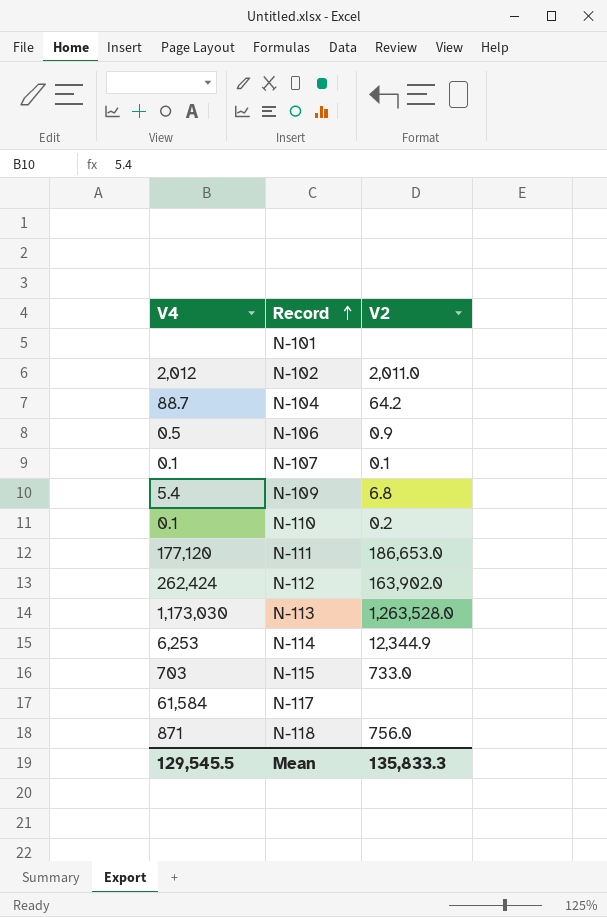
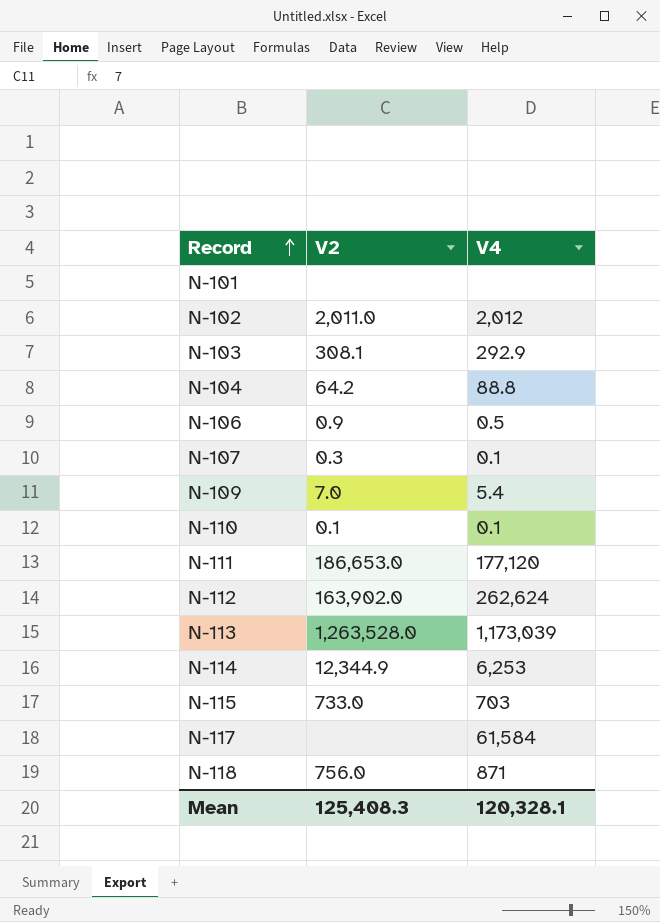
column V4 | position: 1 -> 3
row N-103: none -> 308.1 | 292.9
N-104 | V4: 88.7 -> 88.8
N-107 | V2: 0.1 -> 0.3
N-109 | V2: 6.8 -> 7.0
N-110 | V2: 0.2 -> 0.1
N-112 | V4: 262,424 -> 262,624
N-113 | V4: 1,173,030 -> 1,173,039
Mean | V2: 135,833.3 -> 125,408.3
Mean | V4: 129,545.5 -> 120,328.1

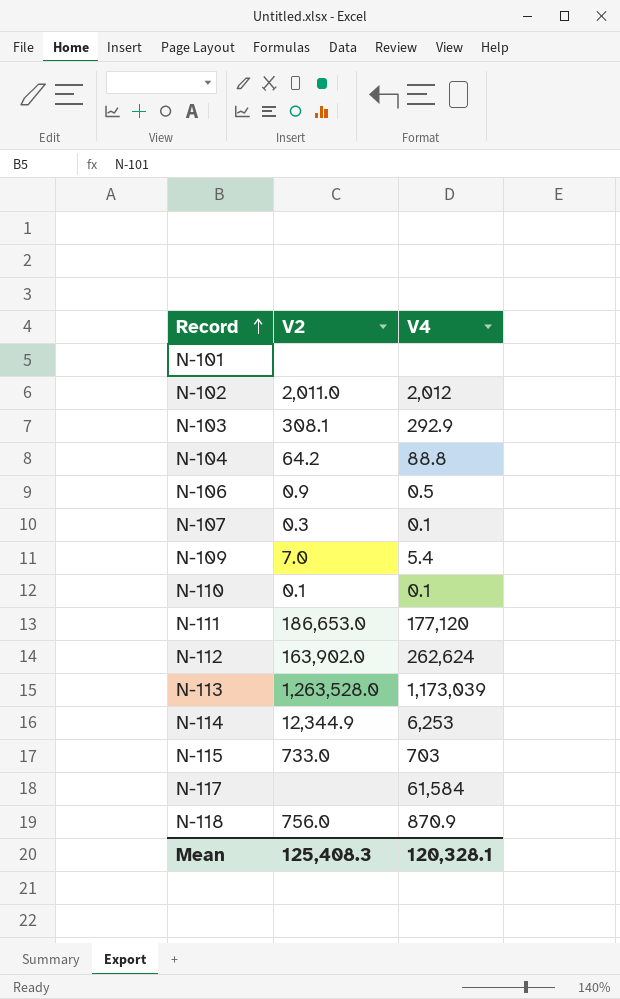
N-118 | V4: 871 -> 870.9

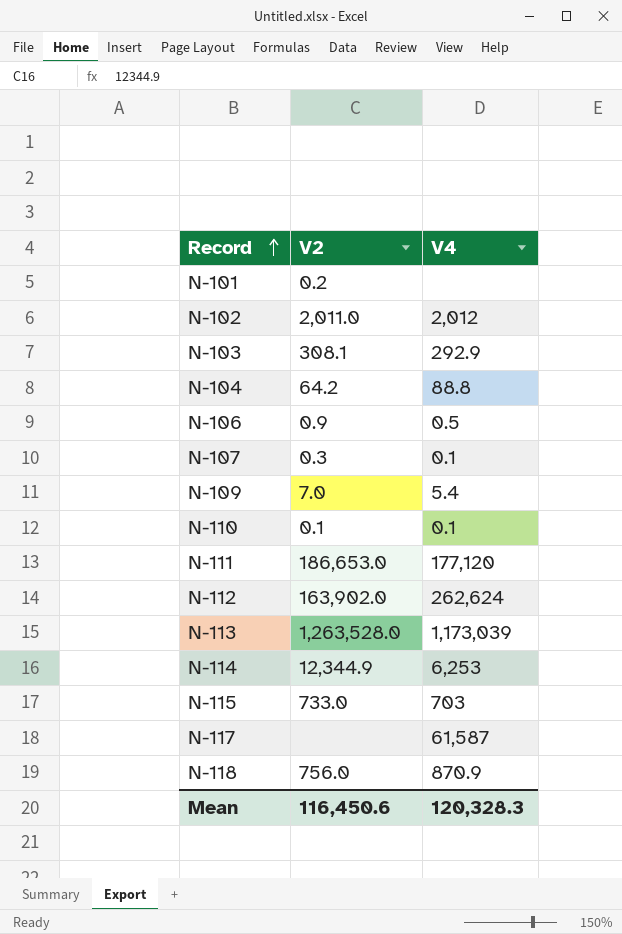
N-101 | V2: none -> 0.2
N-117 | V4: 61,584 -> 61,587
Mean | V2: 125,408.3 -> 116,450.6
Mean | V4: 120,328.1 -> 120,328.3

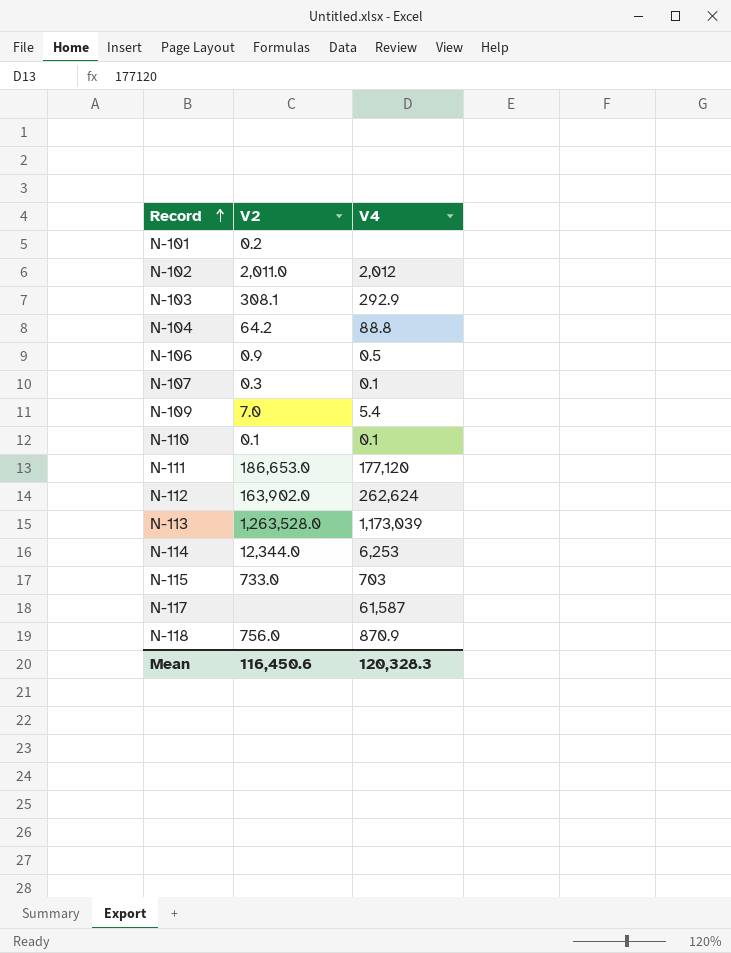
N-114 | V2: 12,344.9 -> 12,344.0

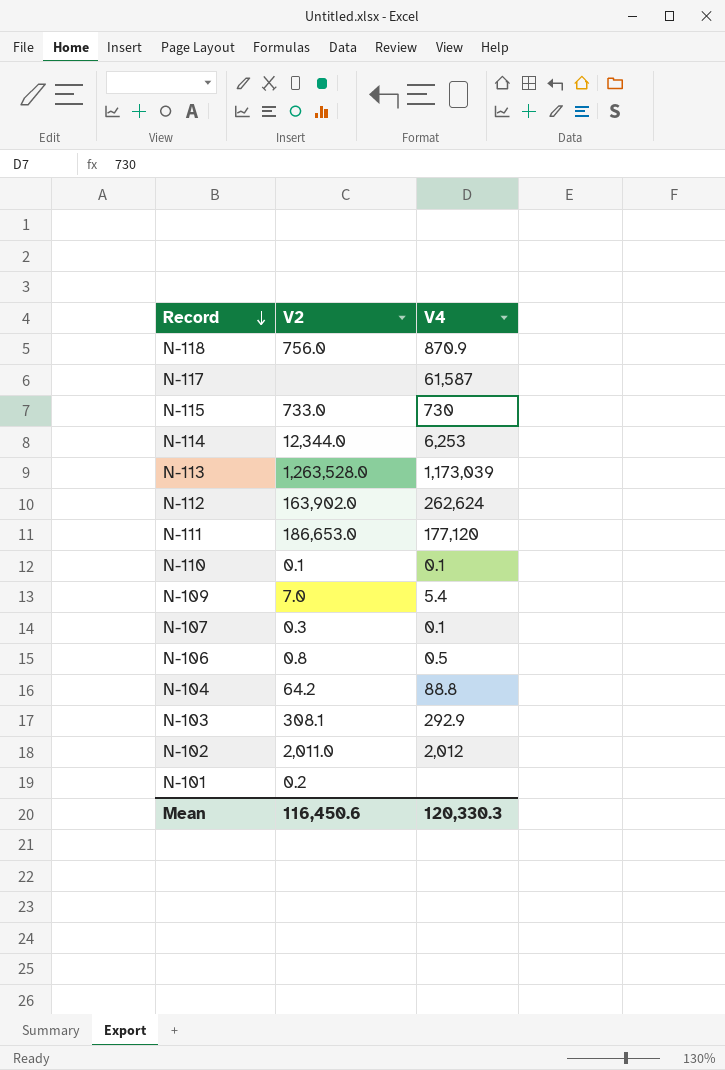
row order: Record ascending -> Record descending
N-115 | V4: 703 -> 730
N-106 | V2: 0.9 -> 0.8
Mean | V4: 120,328.3 -> 120,330.3

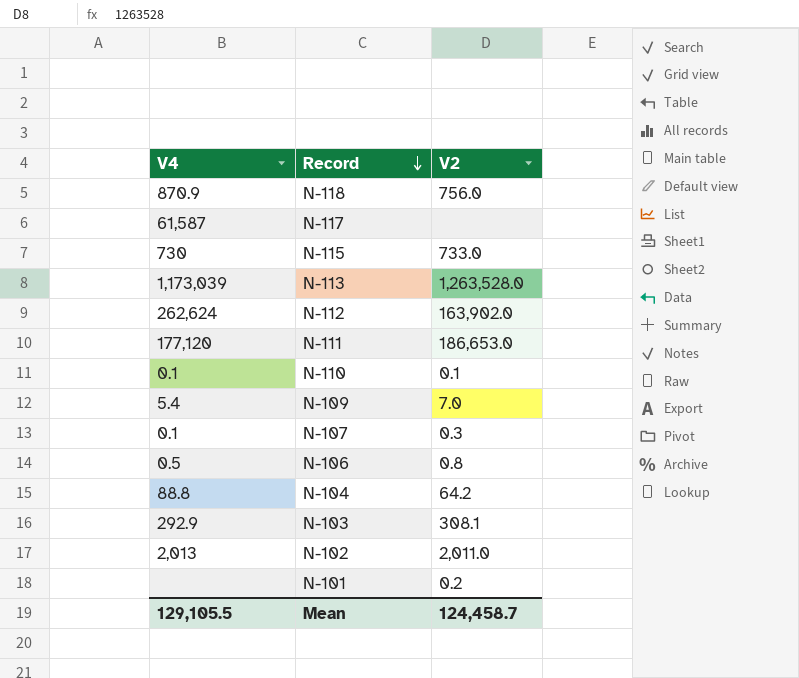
column V4 | position: 3 -> 1
row N-114: 12,344.0 | 6,253 -> none
N-102 | V4: 2,012 -> 2,013
Mean | V4: 120,330.3 -> 129,105.5
Mean | V2: 116,450.6 -> 124,458.7

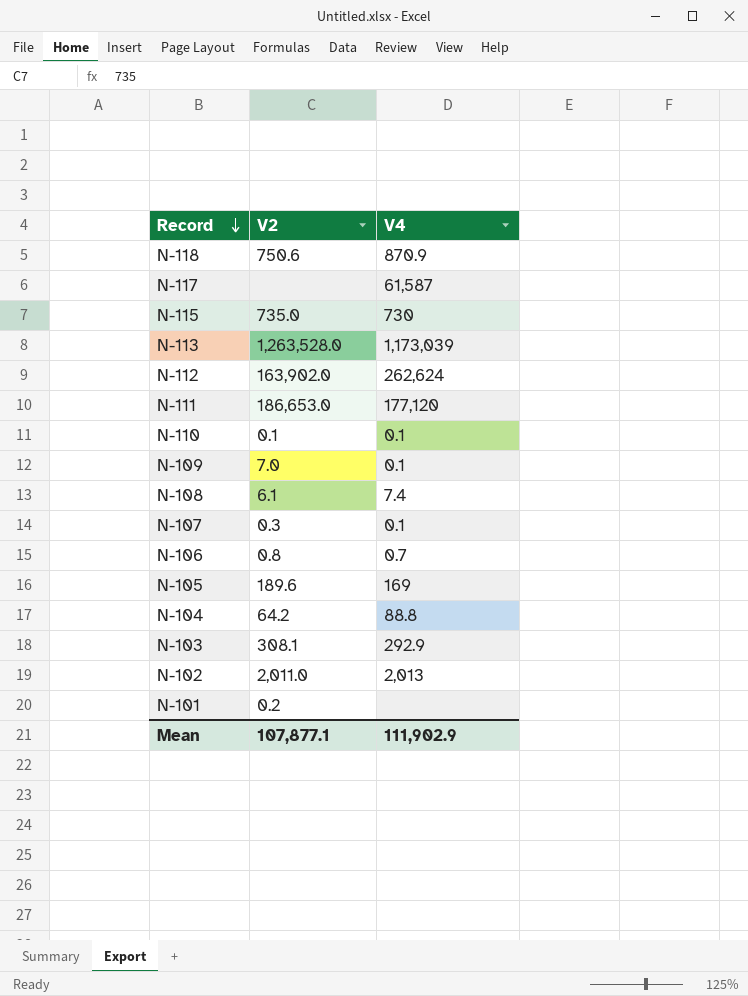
column V4 | position: 1 -> 3
N-118 | V2: 756.0 -> 750.6
N-115 | V2: 733.0 -> 735.0
N-109 | V4: 5.4 -> 0.1
row N-108: none -> 6.1 | 7.4
N-106 | V4: 0.5 -> 0.7
row N-105: none -> 189.6 | 169
Mean | V2: 124,458.7 -> 107,877.1
Mean | V4: 129,105.5 -> 111,902.9

